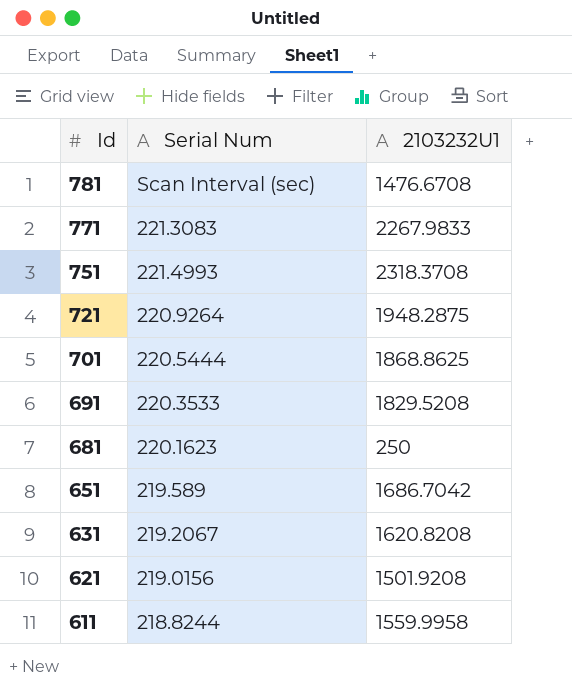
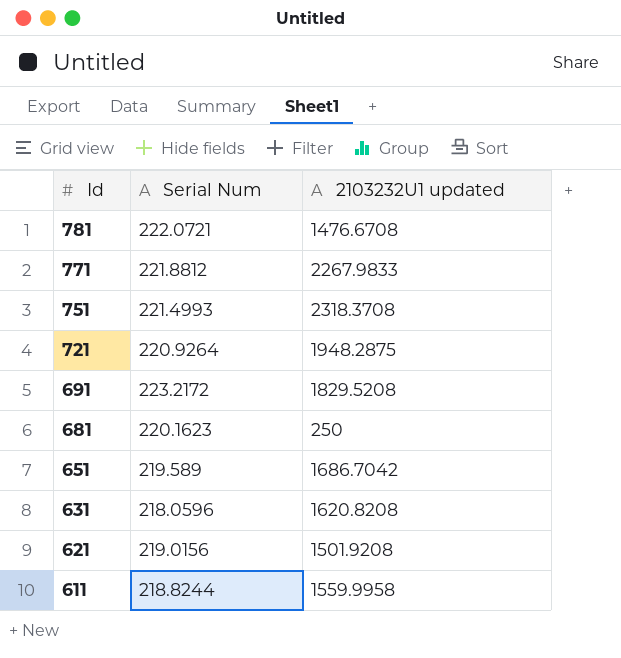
column name: 2103232U1 -> 2103232U1 updated
row 701: 220.5444 | 1868.8625 -> none
781 | Serial Num: Scan Interval (sec) -> 222.0721
771 | Serial Num: 221.3083 -> 221.8812
691 | Serial Num: 220.3533 -> 223.2172
631 | Serial Num: 219.2067 -> 218.0596

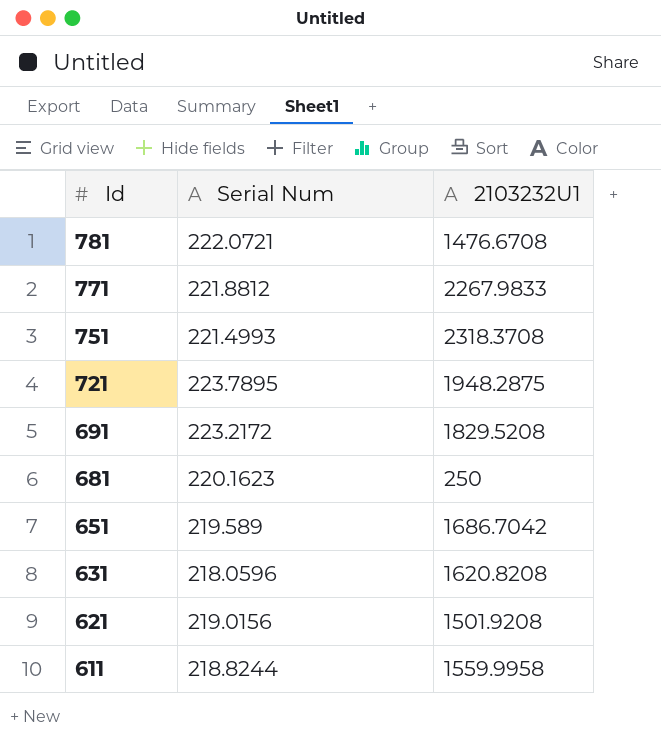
column name: 2103232U1 updated -> 2103232U1
721 | Serial Num: 220.9264 -> 223.7895

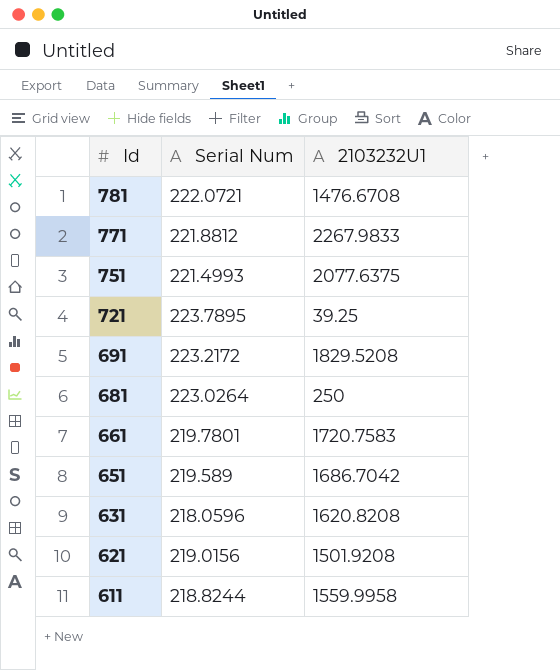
751 | 2103232U1: 2318.3708 -> 2077.6375
721 | 2103232U1: 1948.2875 -> 39.25
681 | Serial Num: 220.1623 -> 223.0264
row 661: none -> 219.7801 | 1720.7583

